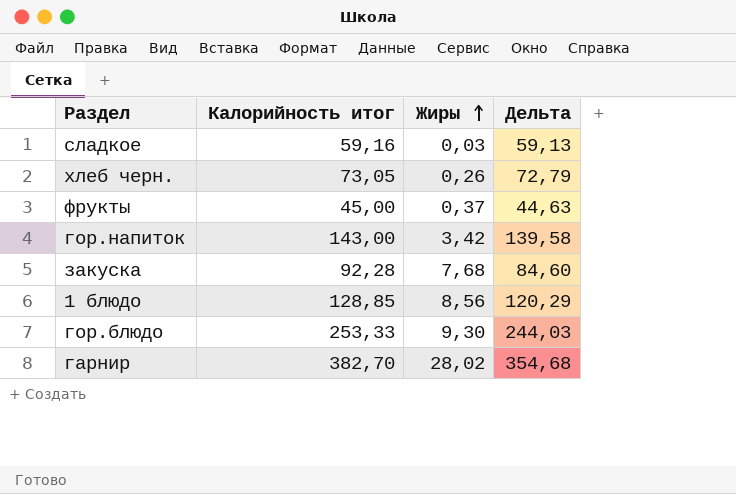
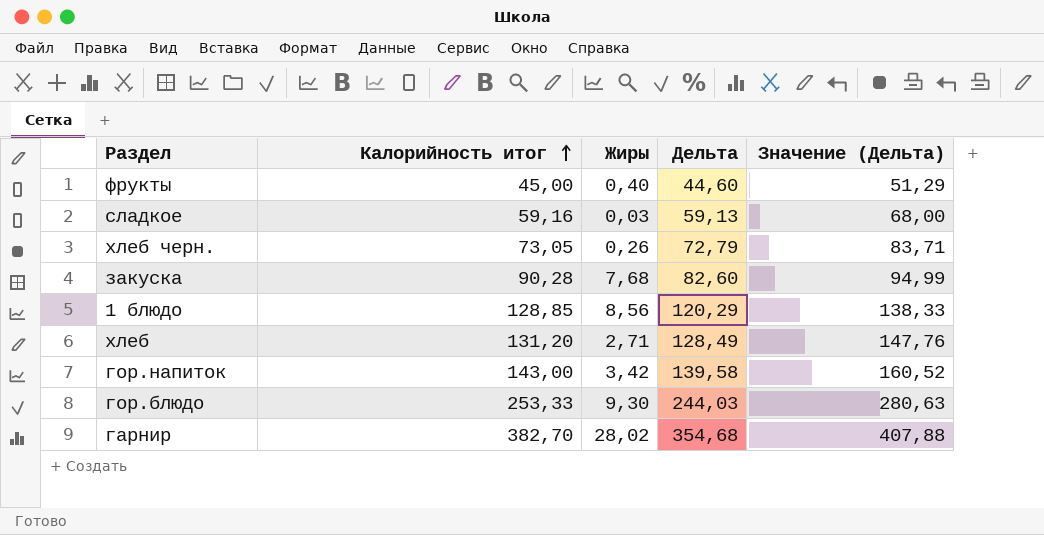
row order: Жиры ascending -> Калорийность итог ascending
column Значение (Дельта) | formula: none -> [Дельта] * 1,15
фрукты | Жиры: 0,37 -> 0,40
фрукты | Дельта: 44,63 -> 44,60
закуска | Калорийность итог: 92,28 -> 90,28
закуска | Дельта: 84,60 -> 82,60
row хлеб: none -> 131,20 | 2,71 | 128,49 | 147,76

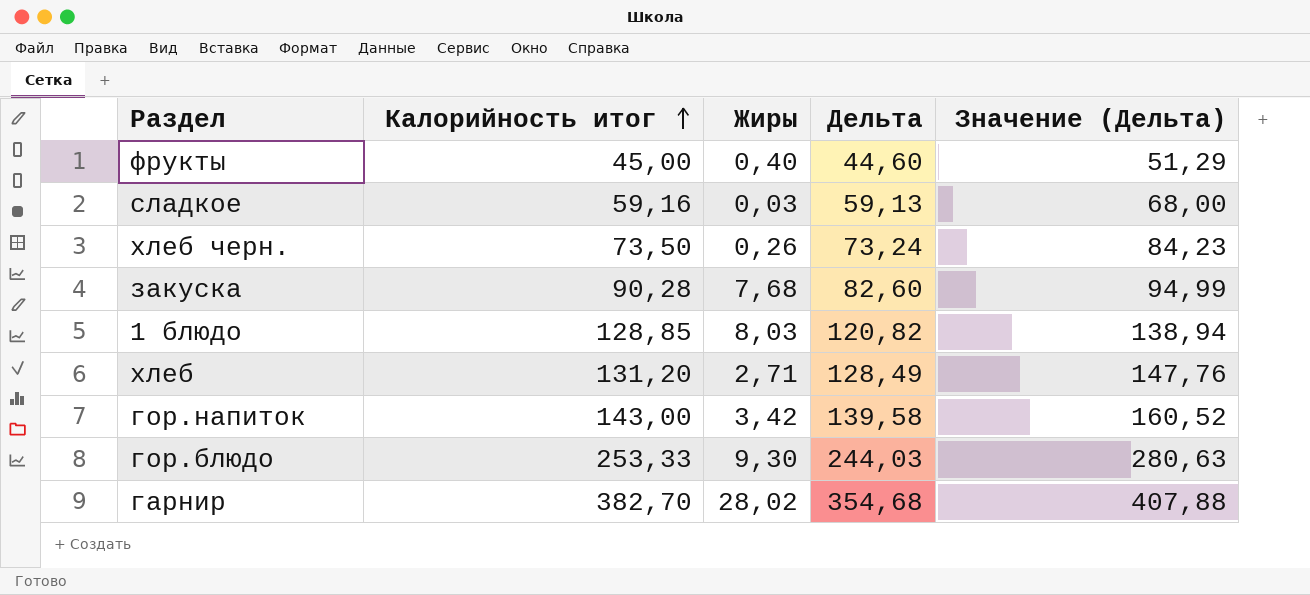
хлеб черн. | Калорийность итог: 73,05 -> 73,50
хлеб черн. | Дельта: 72,79 -> 73,24
хлеб черн. | Значение (Дельта): 83,71 -> 84,23
1 блюдо | Жиры: 8,56 -> 8,03
1 блюдо | Дельта: 120,29 -> 120,82
1 блюдо | Значение (Дельта): 138,33 -> 138,94

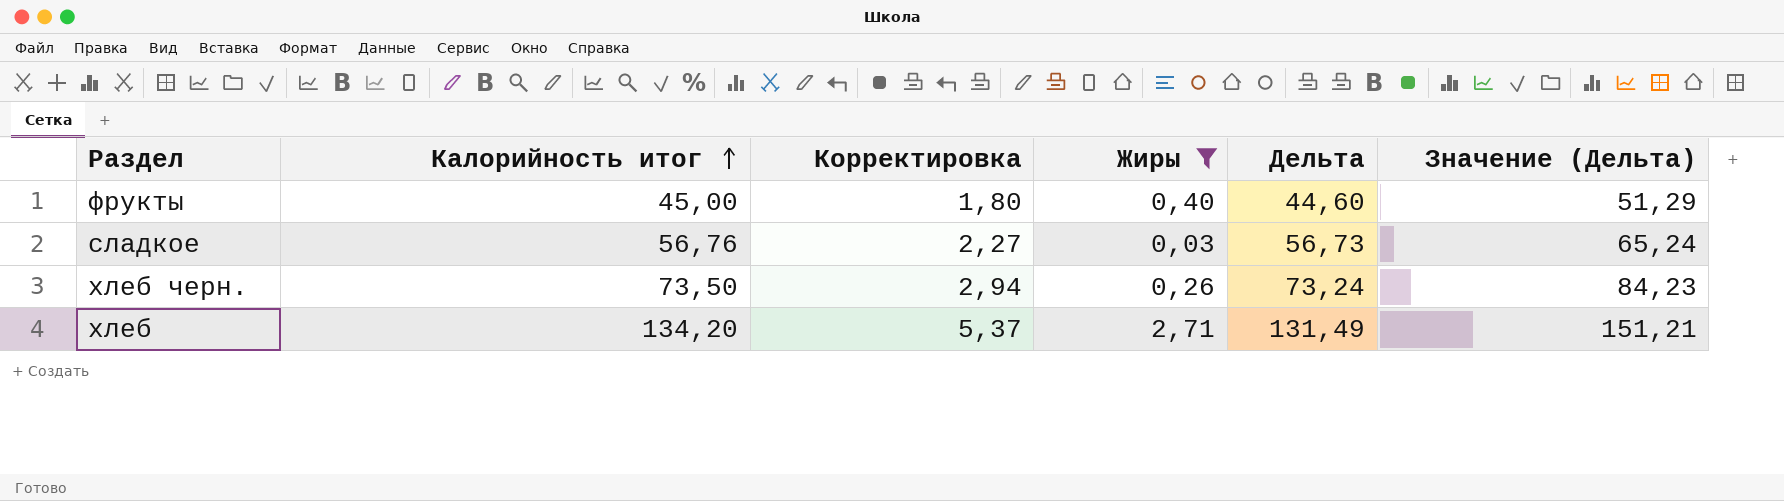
filter: none -> Жиры <= 2,71
column Корректировка | formula: none -> [Калорийность итог] * 0,04
сладкое | Калорийность итог: 59,16 -> 56,76
сладкое | Дельта: 59,13 -> 56,73
сладкое | Значение (Дельта): 68,00 -> 65,24
хлеб | Калорийность итог: 131,20 -> 134,20
хлеб | Дельта: 128,49 -> 131,49
хлеб | Значение (Дельта): 147,76 -> 151,21

